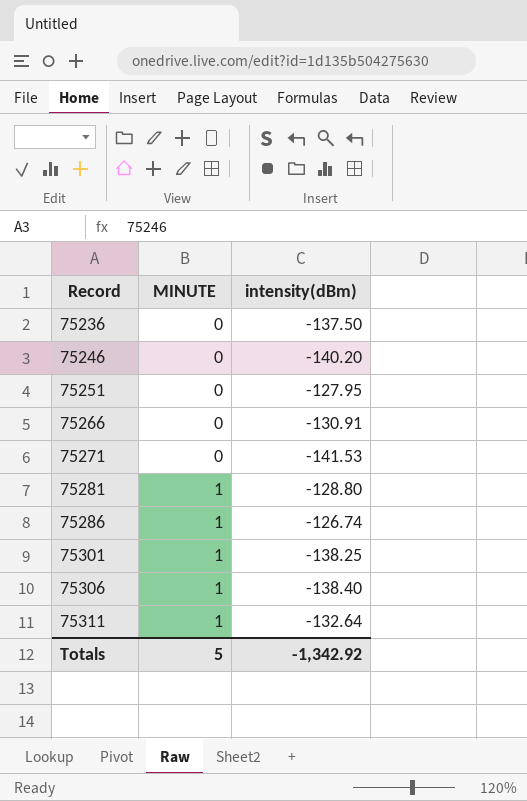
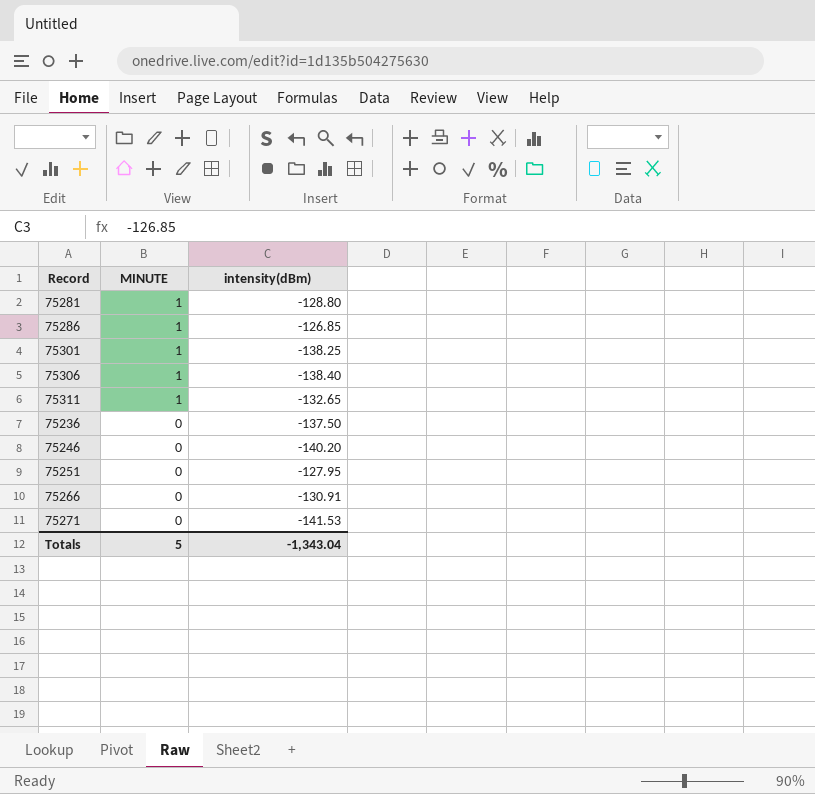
row order: Record ascending -> MINUTE descending
75286 | intensity(dBm): -126.74 -> -126.85
75311 | intensity(dBm): -132.64 -> -132.65
Totals | intensity(dBm): -1,342.92 -> -1,343.04

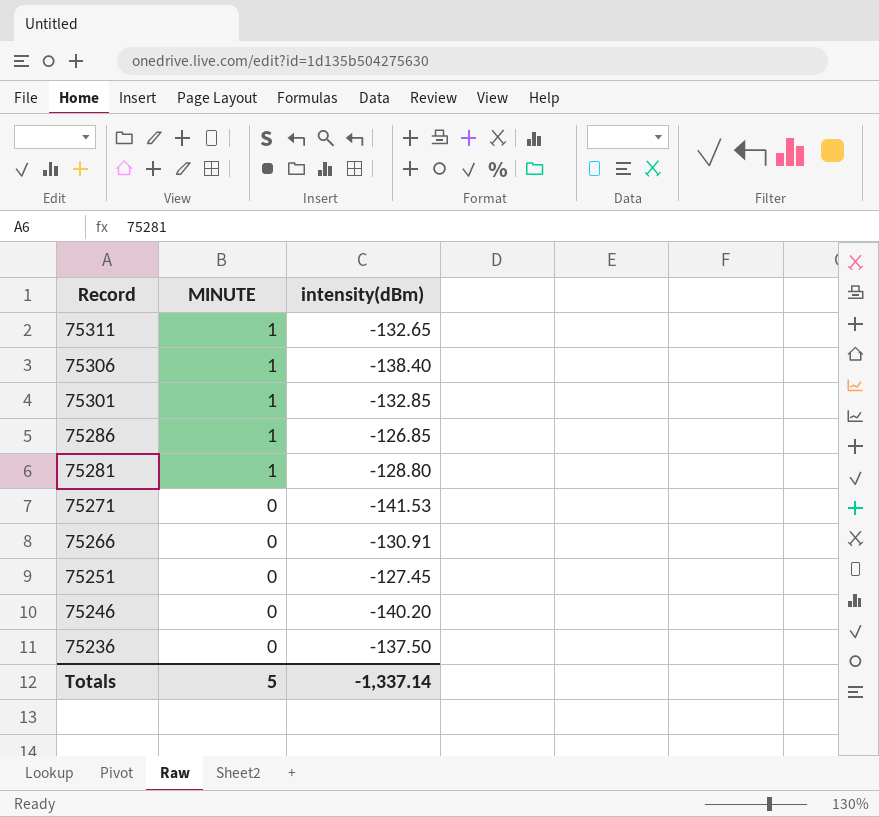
row order: MINUTE descending -> Record descending
75301 | intensity(dBm): -138.25 -> -132.85
75251 | intensity(dBm): -127.95 -> -127.45
Totals | intensity(dBm): -1,343.04 -> -1,337.14

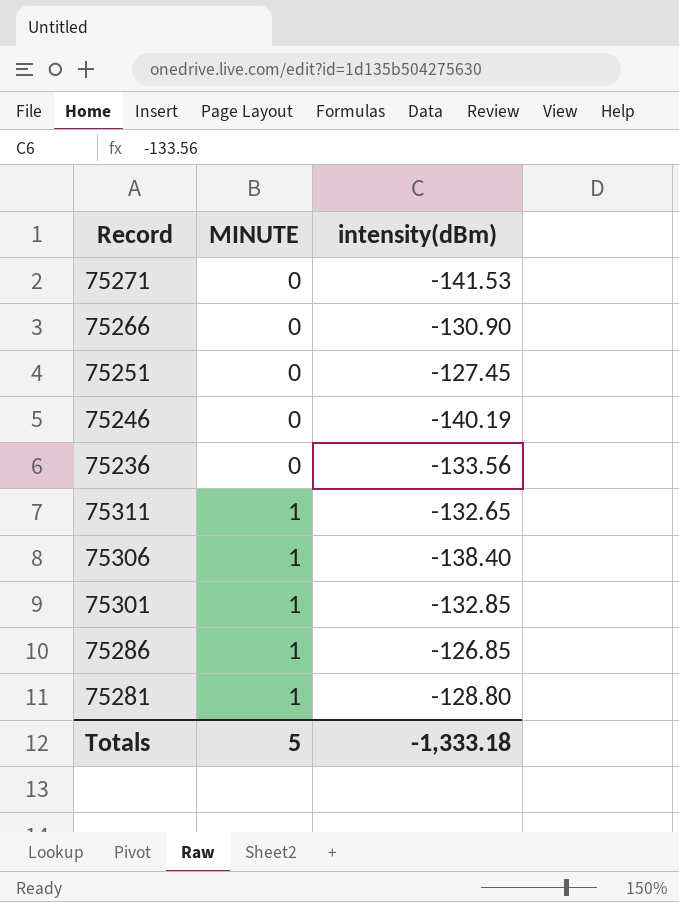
row order: Record descending -> MINUTE ascending
75266 | intensity(dBm): -130.91 -> -130.90
75246 | intensity(dBm): -140.20 -> -140.19
75236 | intensity(dBm): -137.50 -> -133.56
Totals | intensity(dBm): -1,337.14 -> -1,333.18

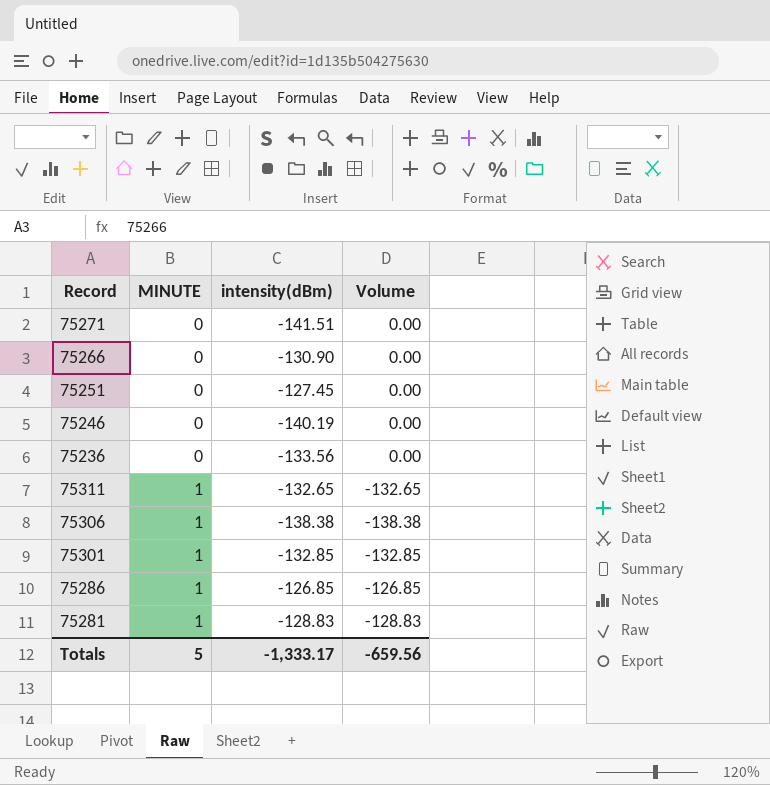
column Volume | formula: none -> [MINUTE] * [intensity(dBm)]
75271 | intensity(dBm): -141.53 -> -141.51
75306 | intensity(dBm): -138.40 -> -138.38
75281 | intensity(dBm): -128.80 -> -128.83
Totals | intensity(dBm): -1,333.18 -> -1,333.17

